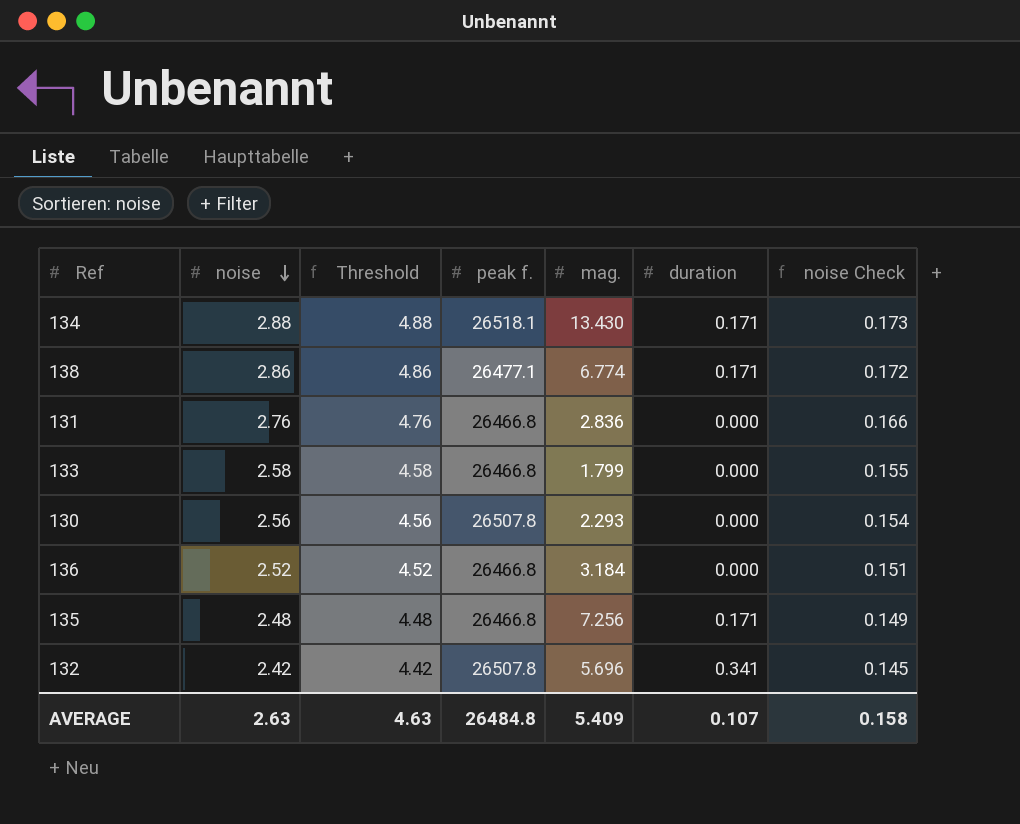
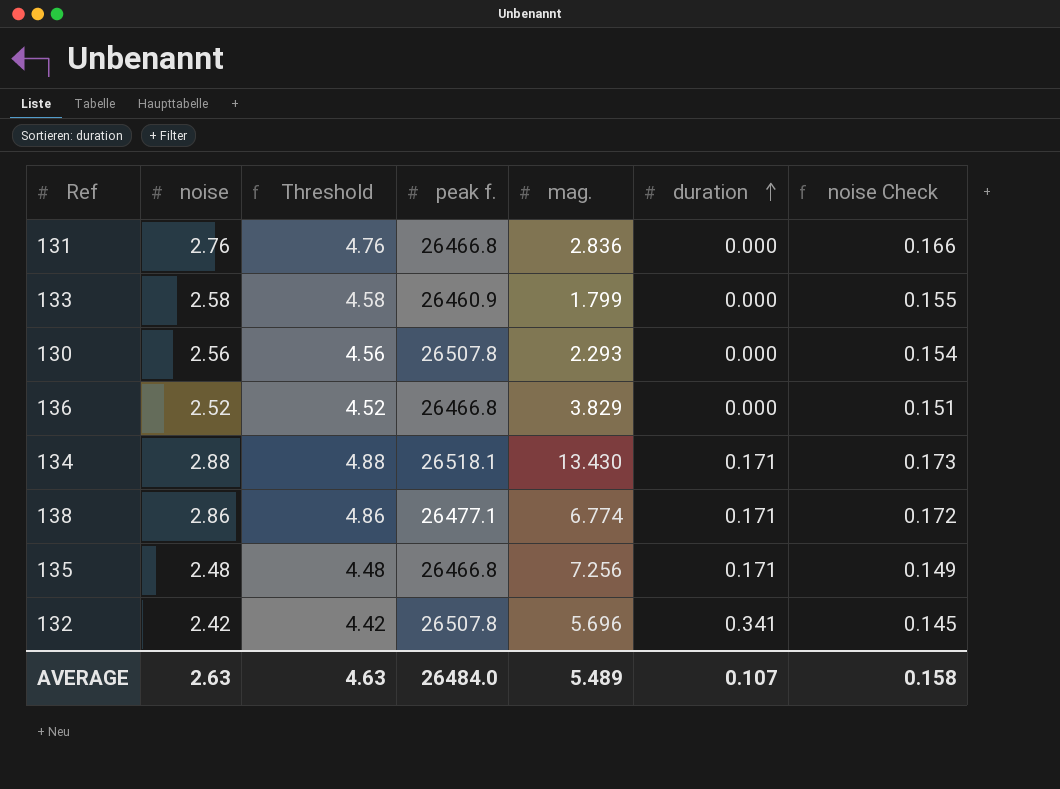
row order: noise descending -> duration ascending
133 | peak f.: 26466.8 -> 26460.9
136 | mag.: 3.184 -> 3.829
AVERAGE | peak f.: 26484.8 -> 26484.0
AVERAGE | mag.: 5.409 -> 5.489

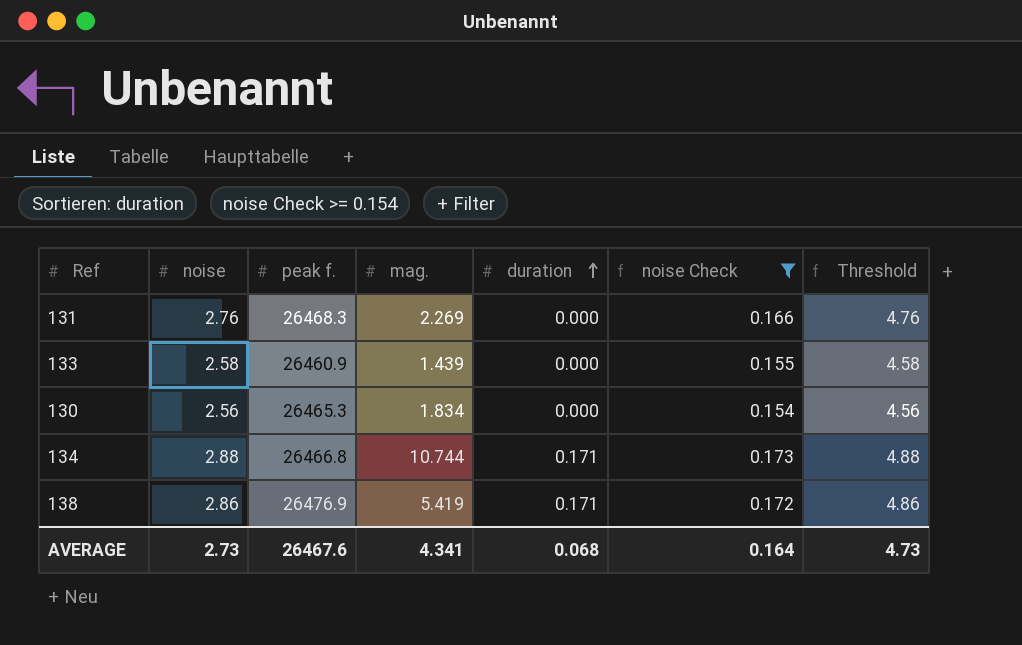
filter: none -> noise Check >= 0.154
column Threshold | position: 3 -> 7
131 | peak f.: 26466.8 -> 26468.3
131 | mag.: 2.836 -> 2.269
133 | mag.: 1.799 -> 1.439
130 | peak f.: 26507.8 -> 26465.3
130 | mag.: 2.293 -> 1.834
134 | peak f.: 26518.1 -> 26466.8
134 | mag.: 13.430 -> 10.744
138 | peak f.: 26477.1 -> 26476.9
138 | mag.: 6.774 -> 5.419
AVERAGE | noise: 2.63 -> 2.73
AVERAGE | peak f.: 26484.0 -> 26467.6
AVERAGE | mag.: 5.489 -> 4.341
AVERAGE | duration: 0.107 -> 0.068
AVERAGE | noise Check: 0.158 -> 0.164
AVERAGE | Threshold: 4.63 -> 4.73

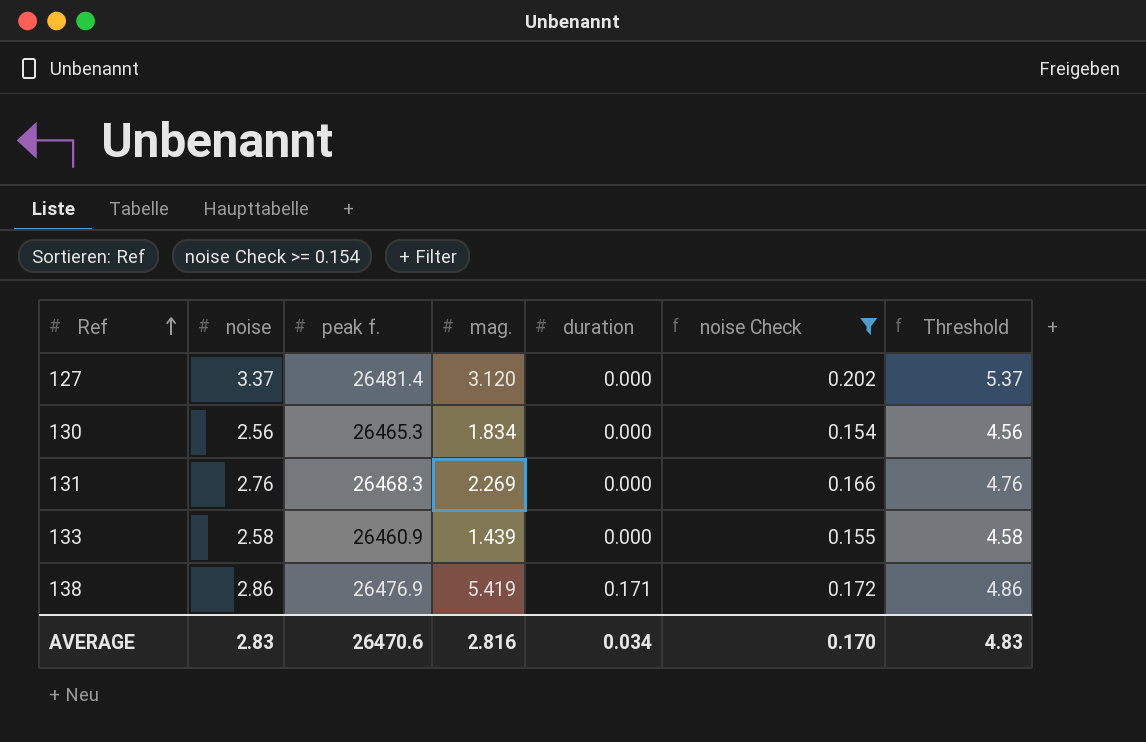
row order: duration ascending -> Ref ascending
row 134: 2.88 | 26466.8 | 10.744 | 0.171 | 0.173 | 4.88 -> none
row 127: none -> 3.37 | 26481.4 | 3.120 | 0.000 | 0.202 | 5.37
AVERAGE | noise: 2.73 -> 2.83
AVERAGE | peak f.: 26467.6 -> 26470.6
AVERAGE | mag.: 4.341 -> 2.816
AVERAGE | duration: 0.068 -> 0.034
AVERAGE | noise Check: 0.164 -> 0.170
AVERAGE | Threshold: 4.73 -> 4.83

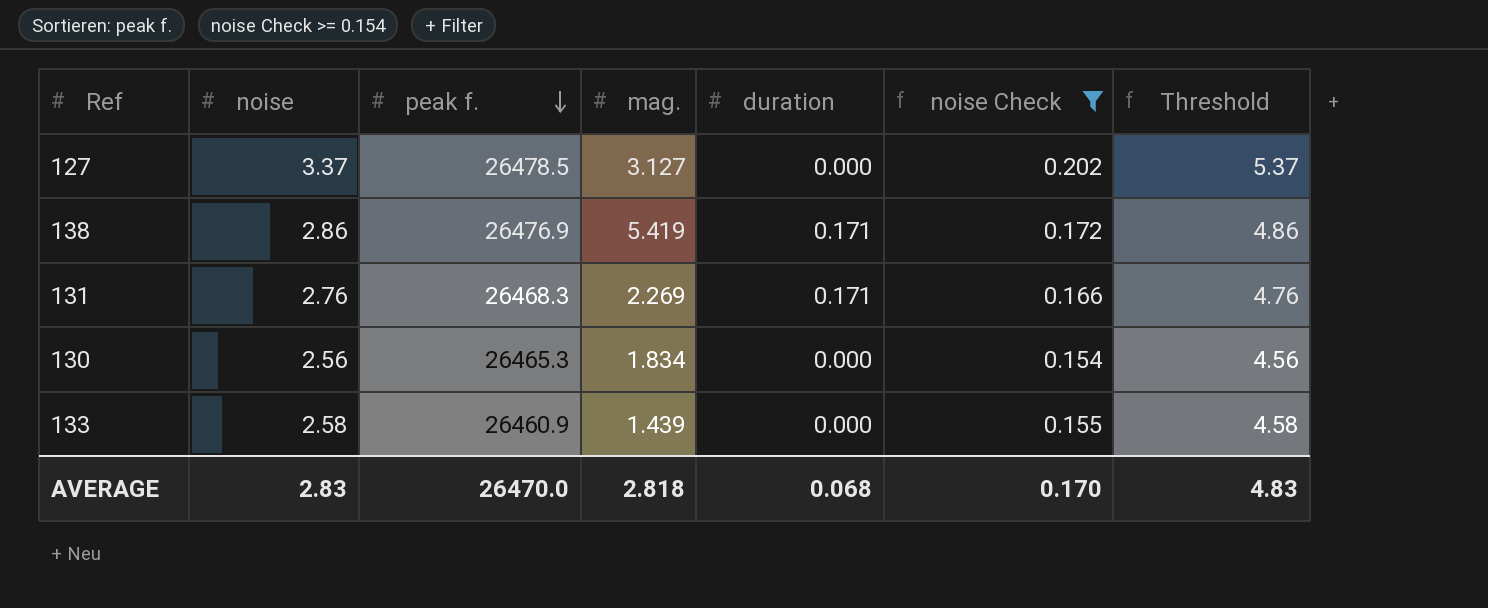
row order: Ref ascending -> peak f. descending
127 | peak f.: 26481.4 -> 26478.5
127 | mag.: 3.120 -> 3.127
131 | duration: 0.000 -> 0.171
AVERAGE | peak f.: 26470.6 -> 26470.0
AVERAGE | mag.: 2.816 -> 2.818
AVERAGE | duration: 0.034 -> 0.068

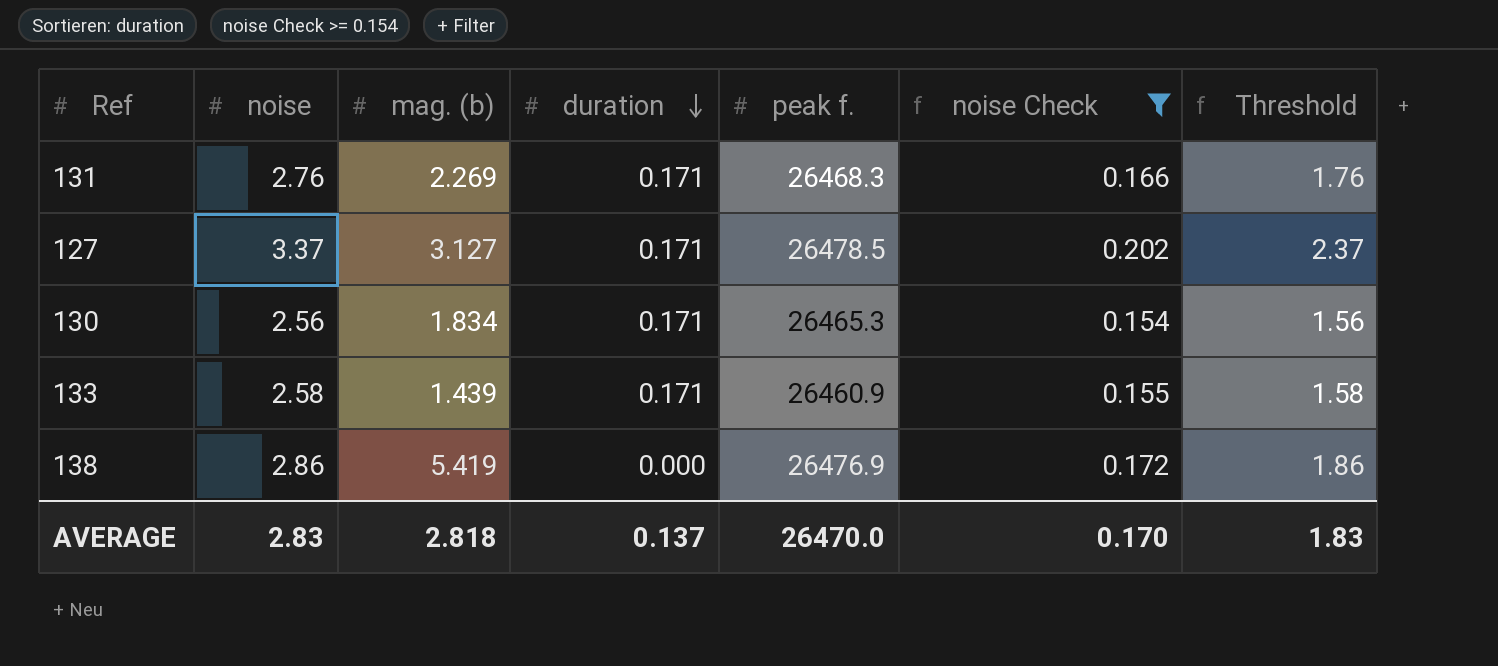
row order: peak f. descending -> duration descending
column name: mag. -> mag. (b)
column peak f. | position: 3 -> 5
column Threshold | formula: [noise] + 2 -> [noise] - 1
127 | duration: 0.000 -> 0.171
130 | duration: 0.000 -> 0.171
133 | duration: 0.000 -> 0.171
138 | duration: 0.171 -> 0.000
AVERAGE | duration: 0.068 -> 0.137
AVERAGE | Threshold: 4.83 -> 1.83

